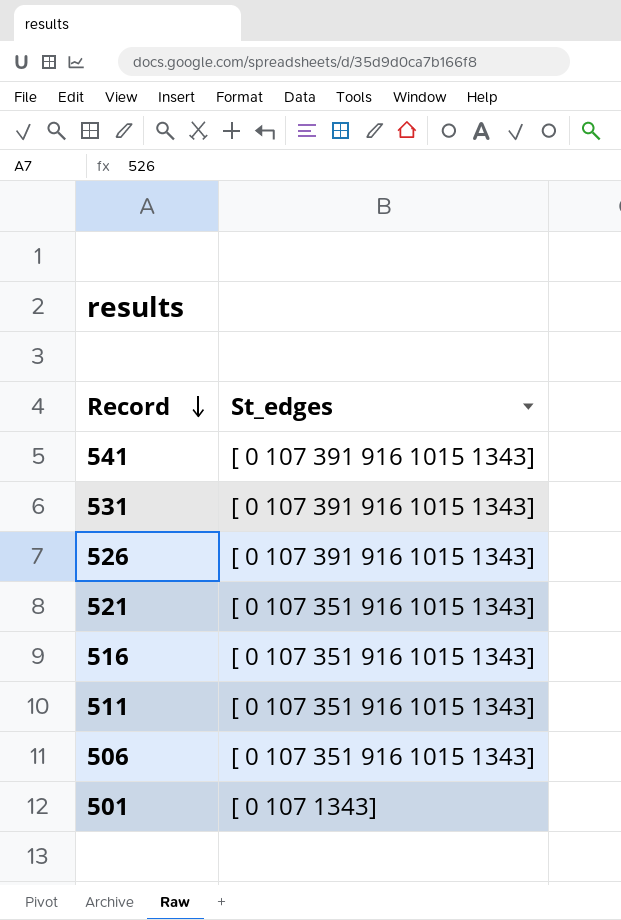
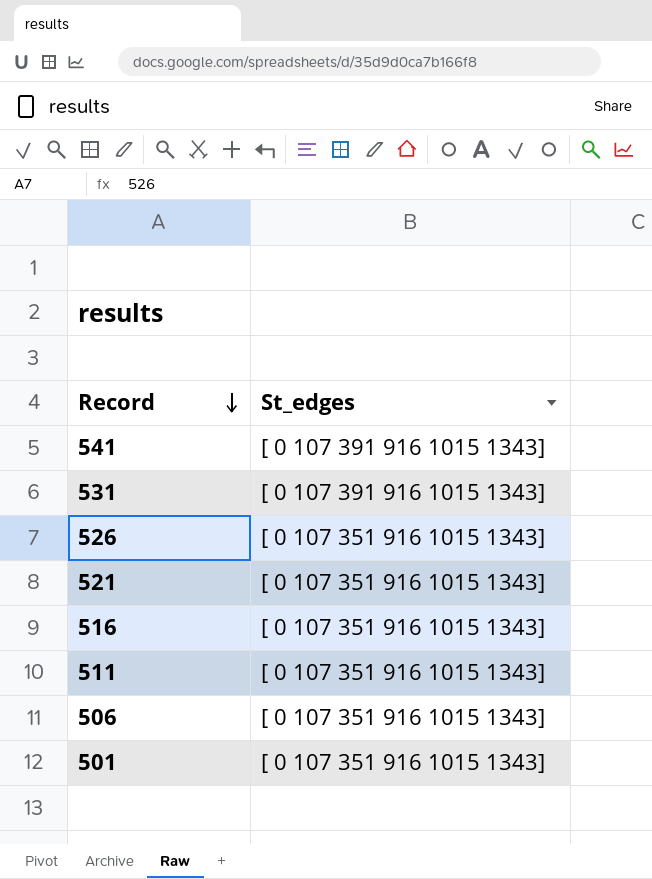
526 | St_edges: [ 0 107 391 916 1015 1343] -> [ 0 107 351 916 1015 1343]
501 | St_edges: [ 0 107 1343] -> [ 0 107 351 916 1015 1343]

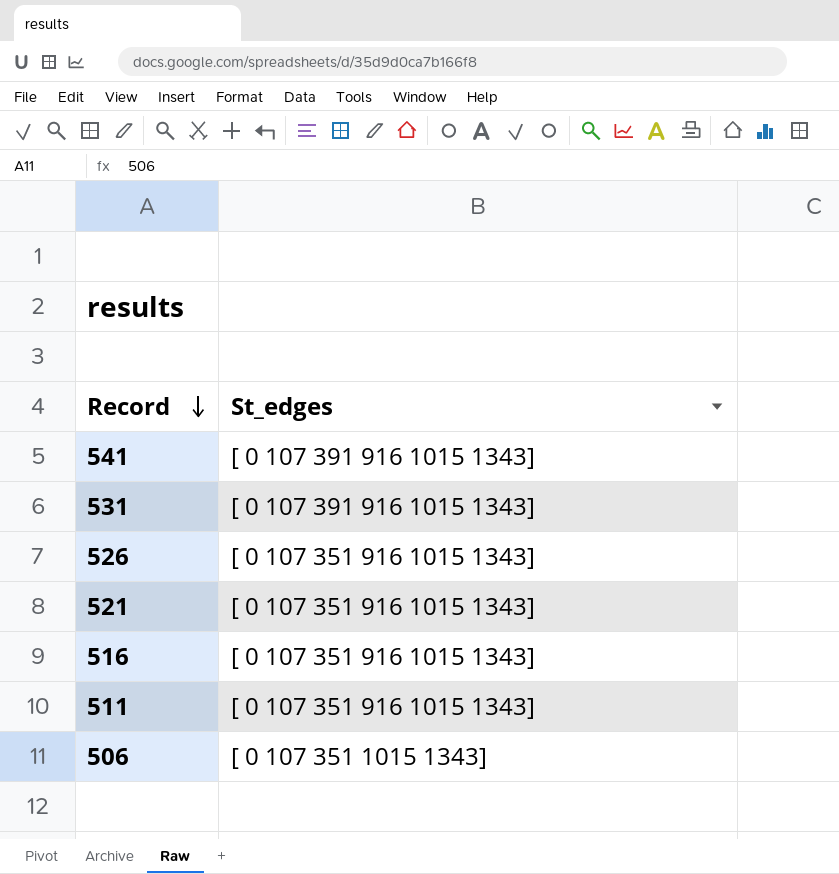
row 501: [ 0 107 351 916 1015 1343] -> none
506 | St_edges: [ 0 107 351 916 1015 1343] -> [ 0 107 351 1015 1343]

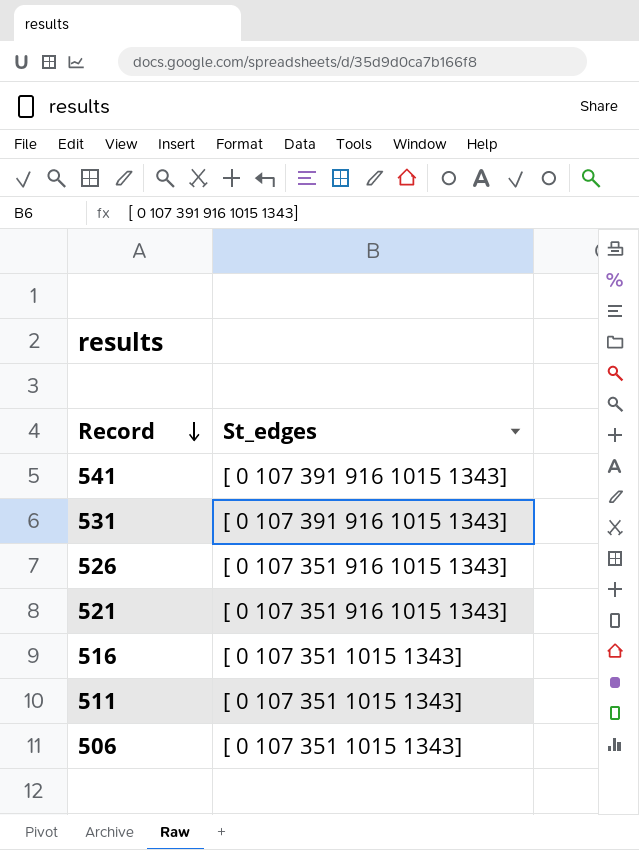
516 | St_edges: [ 0 107 351 916 1015 1343] -> [ 0 107 351 1015 1343]
511 | St_edges: [ 0 107 351 916 1015 1343] -> [ 0 107 351 1015 1343]

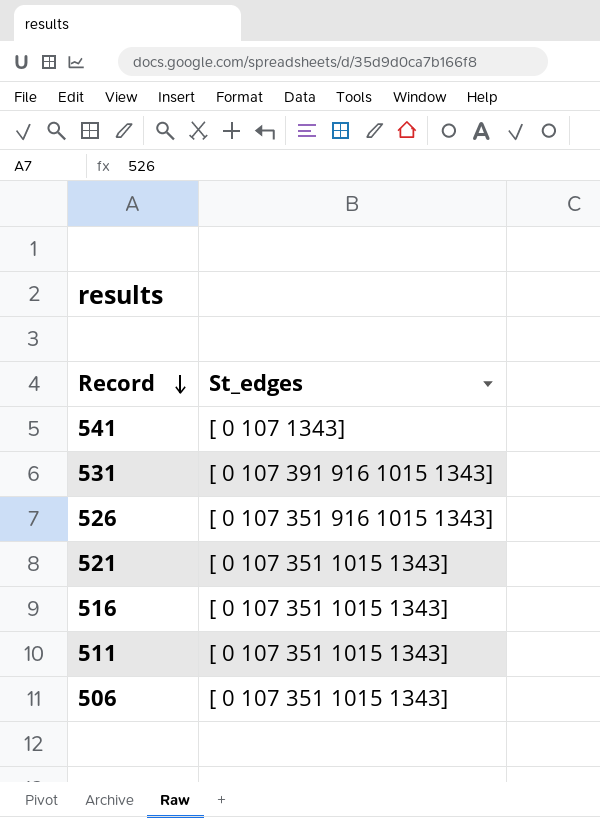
541 | St_edges: [ 0 107 391 916 1015 1343] -> [ 0 107 1343]
521 | St_edges: [ 0 107 351 916 1015 1343] -> [ 0 107 351 1015 1343]

